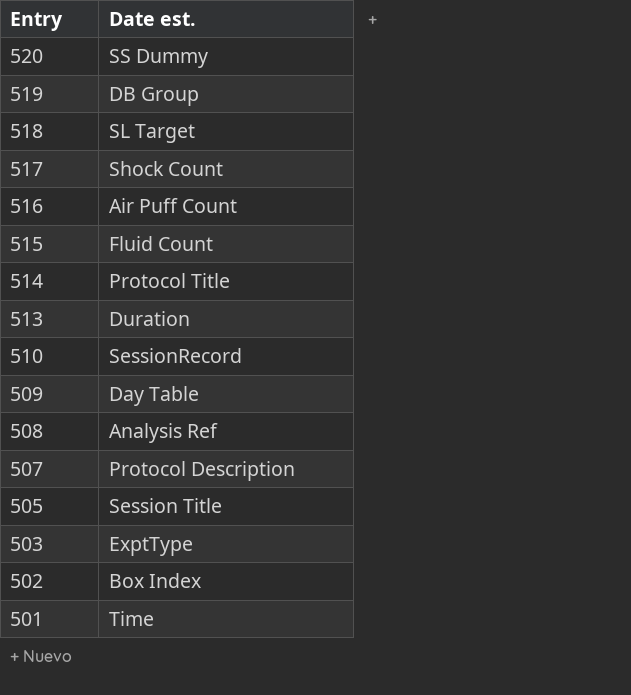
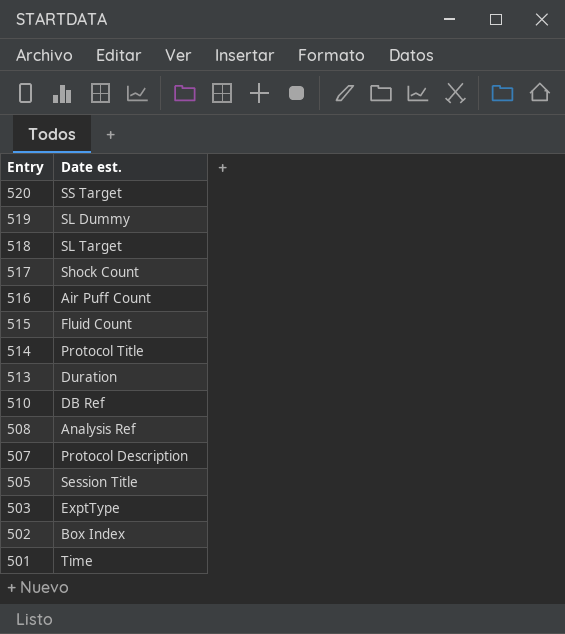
row 509: Day Table -> none
520 | Date est.: SS Dummy -> SS Target
519 | Date est.: DB Group -> SL Dummy
510 | Date est.: SessionRecord -> DB Ref

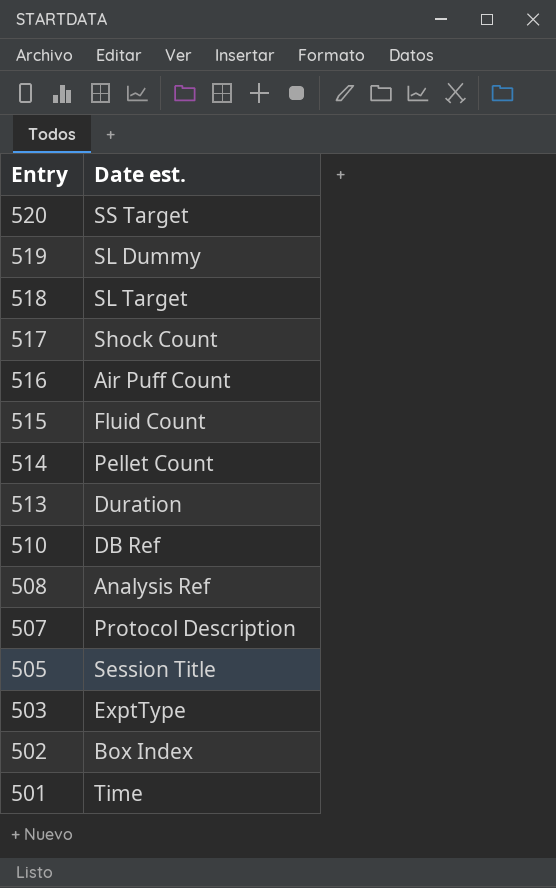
514 | Date est.: Protocol Title -> Pellet Count

